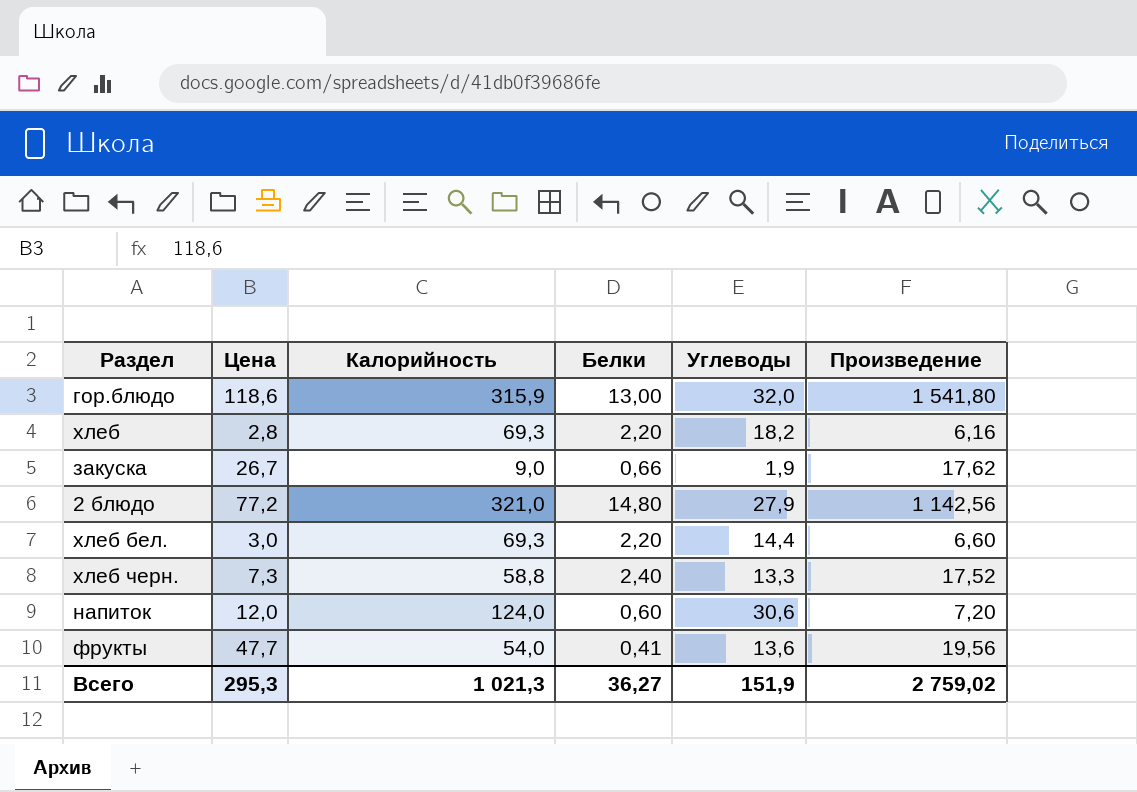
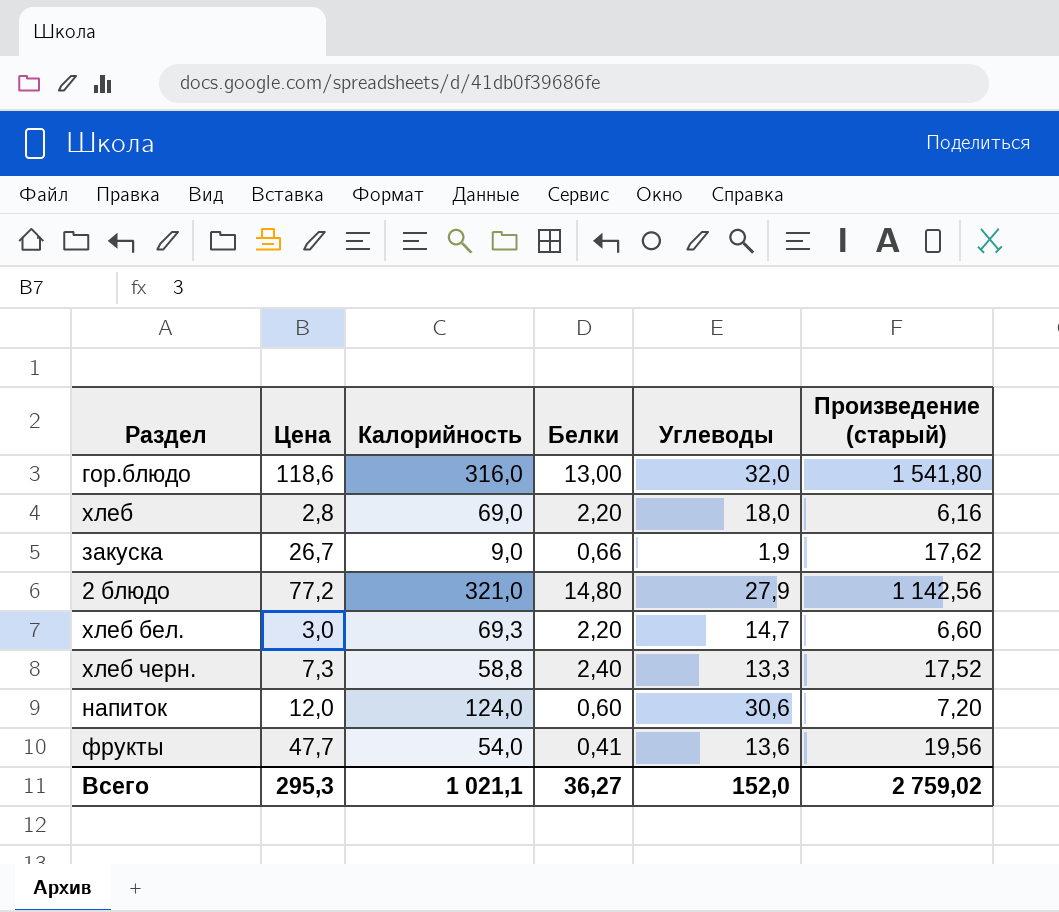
column name: Произведение -> Произведение (старый)
гор.блюдо | Калорийность: 315,9 -> 316,0
хлеб | Калорийность: 69,3 -> 69,0
хлеб | Углеводы: 18,2 -> 18,0
хлеб бел. | Углеводы: 14,4 -> 14,7
Всего | Калорийность: 1 021,3 -> 1 021,1
Всего | Углеводы: 151,9 -> 152,0

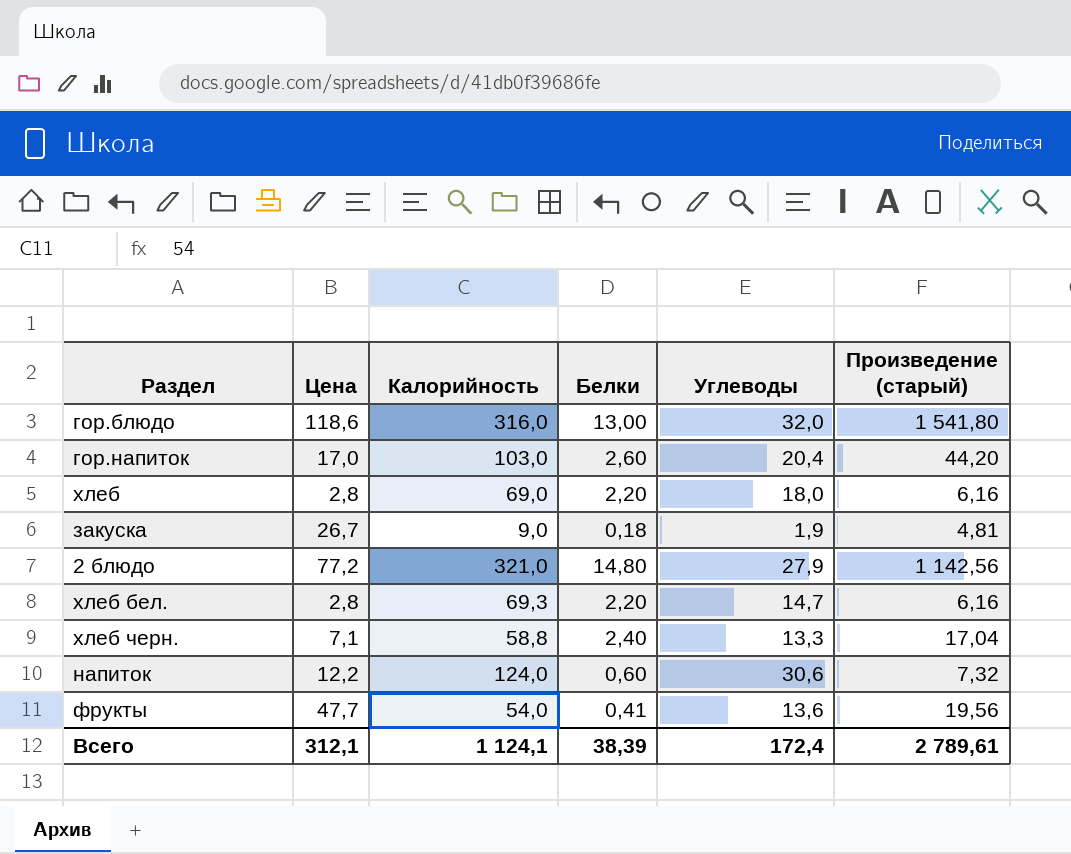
row гор.напиток: none -> 17,0 | 103,0 | 2,60 | 20,4 | 44,20
закуска | Белки: 0,66 -> 0,18
закуска | Произведение (старый): 17,62 -> 4,81
хлеб бел. | Цена: 3,0 -> 2,8
хлеб бел. | Произведение (старый): 6,60 -> 6,16
хлеб черн. | Цена: 7,3 -> 7,1
хлеб черн. | Произведение (старый): 17,52 -> 17,04
напиток | Цена: 12,0 -> 12,2
напиток | Произведение (старый): 7,20 -> 7,32
Всего | Цена: 295,3 -> 312,1
Всего | Калорийность: 1 021,1 -> 1 124,1
Всего | Белки: 36,27 -> 38,39
Всего | Углеводы: 152,0 -> 172,4
Всего | Произведение (старый): 2 759,02 -> 2 789,61

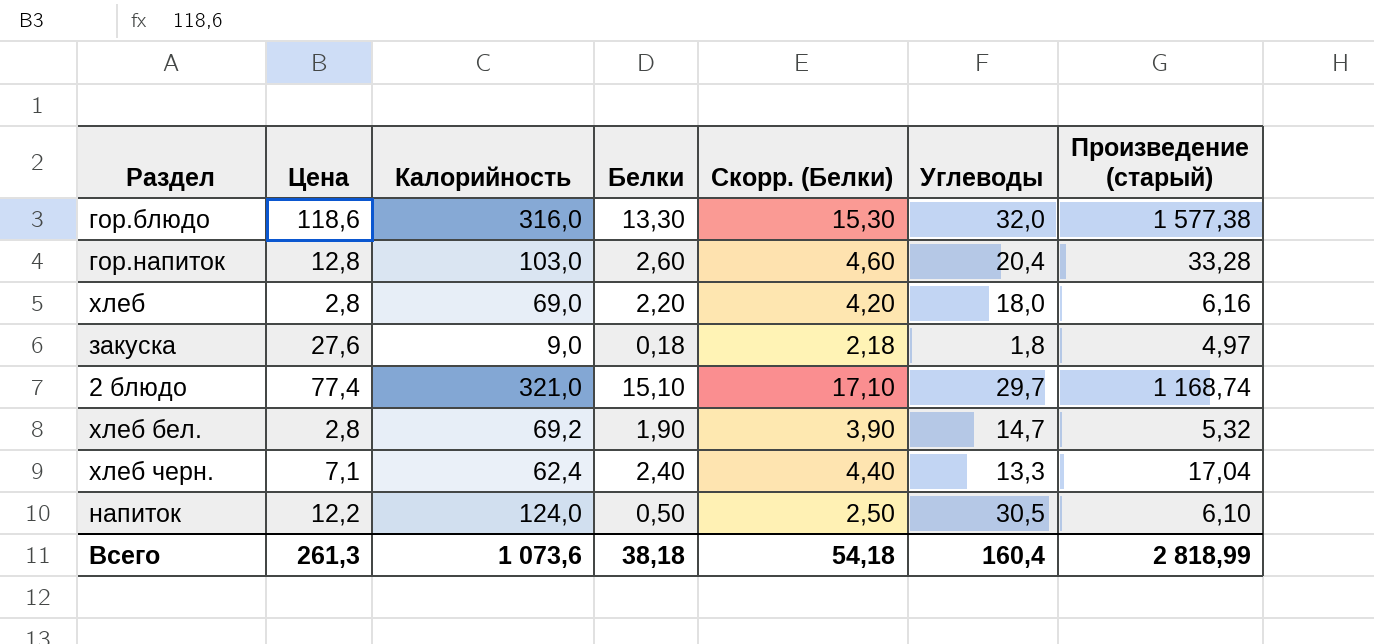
column Скорр. (Белки) | formula: none -> [Белки] + 2
row фрукты: 47,7 | 54,0 | 0,41 | 13,6 | 19,56 -> none
гор.блюдо | Белки: 13,00 -> 13,30
гор.блюдо | Произведение (старый): 1 541,80 -> 1 577,38
гор.напиток | Цена: 17,0 -> 12,8
гор.напиток | Произведение (старый): 44,20 -> 33,28
закуска | Цена: 26,7 -> 27,6
закуска | Углеводы: 1,9 -> 1,8
закуска | Произведение (старый): 4,81 -> 4,97
2 блюдо | Цена: 77,2 -> 77,4
2 блюдо | Белки: 14,80 -> 15,10
2 блюдо | Углеводы: 27,9 -> 29,7
2 блюдо | Произведение (старый): 1 142,56 -> 1 168,74
хлеб бел. | Калорийность: 69,3 -> 69,2
хлеб бел. | Белки: 2,20 -> 1,90
хлеб бел. | Произведение (старый): 6,16 -> 5,32
хлеб черн. | Калорийность: 58,8 -> 62,4
напиток | Белки: 0,60 -> 0,50
напиток | Углеводы: 30,6 -> 30,5
напиток | Произведение (старый): 7,32 -> 6,10
Всего | Цена: 312,1 -> 261,3
Всего | Калорийность: 1 124,1 -> 1 073,6
Всего | Белки: 38,39 -> 38,18
Всего | Углеводы: 172,4 -> 160,4
Всего | Произведение (старый): 2 789,61 -> 2 818,99

